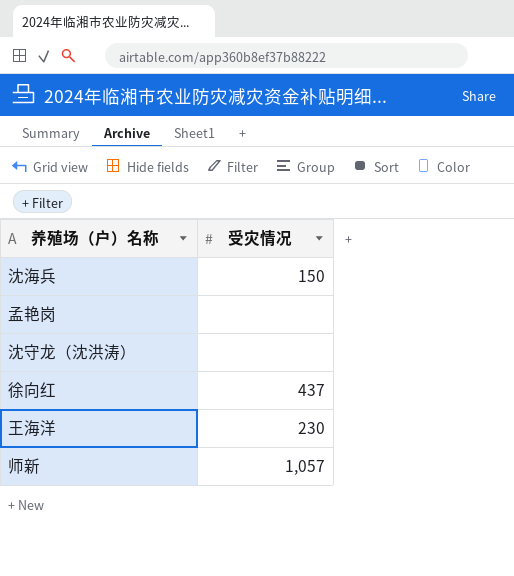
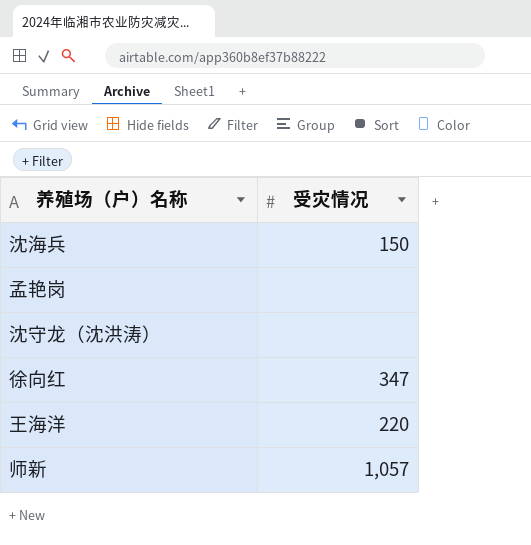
徐向红 | 受灾情况: 437 -> 347
王海洋 | 受灾情况: 230 -> 220

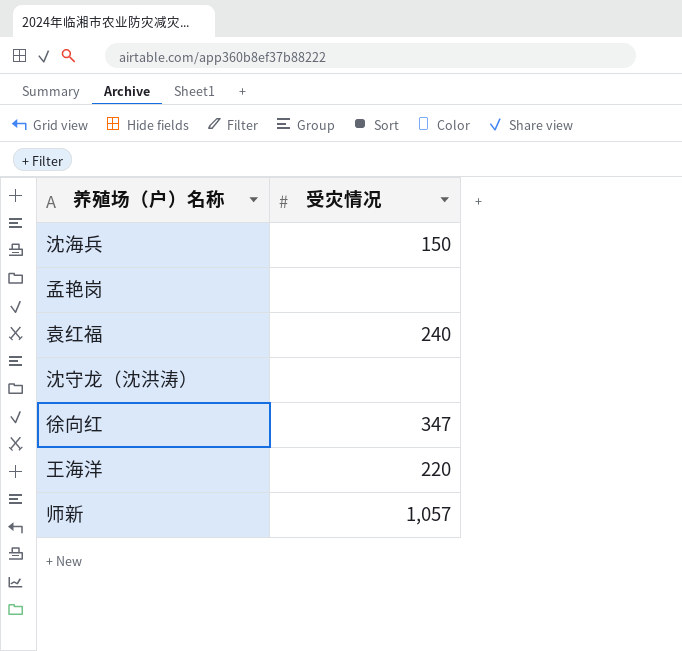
row 袁红福: none -> 240

